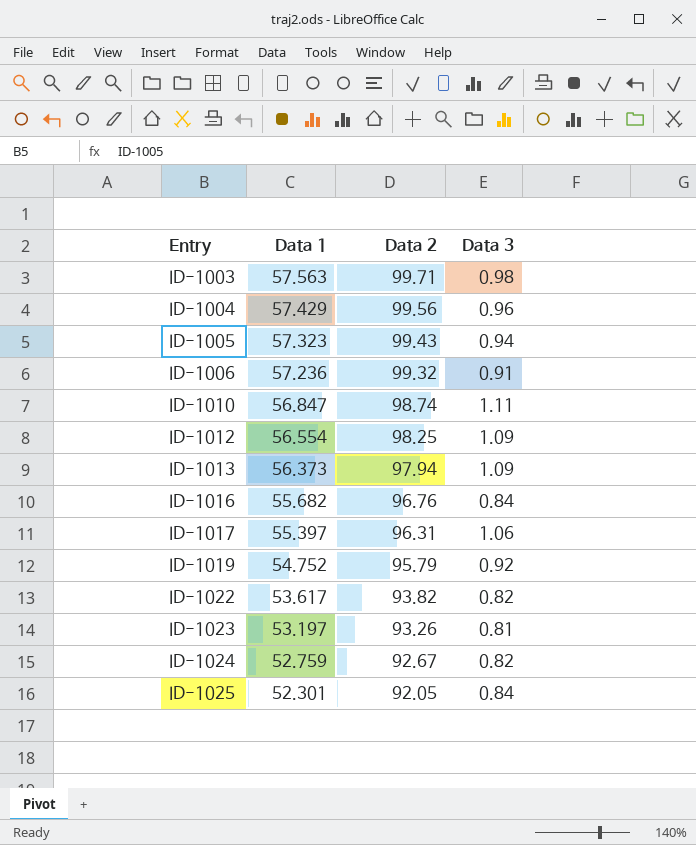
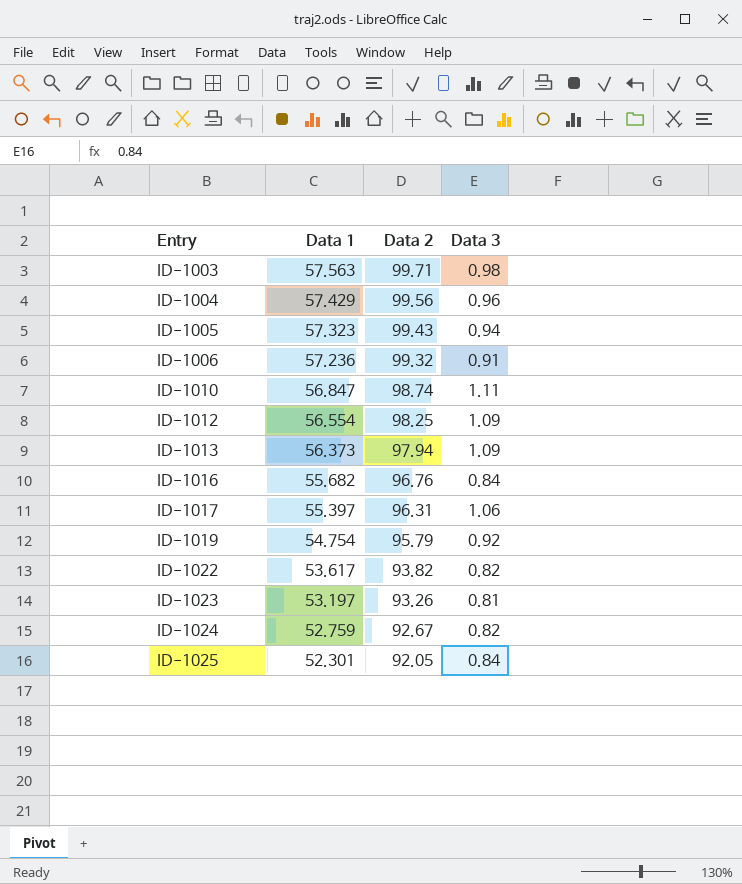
ID-1019 | Data 1: 54.752 -> 54.754

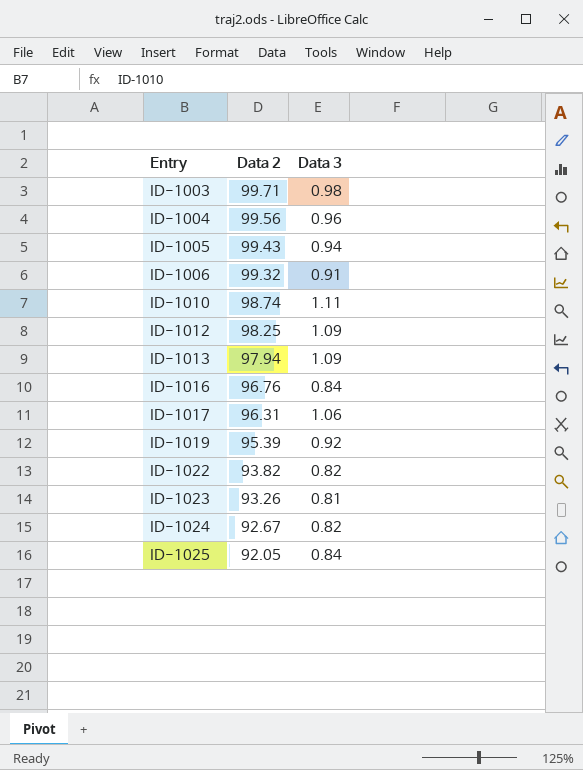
column Data 1 | position: 2 -> none
ID-1019 | Data 2: 95.79 -> 95.39

